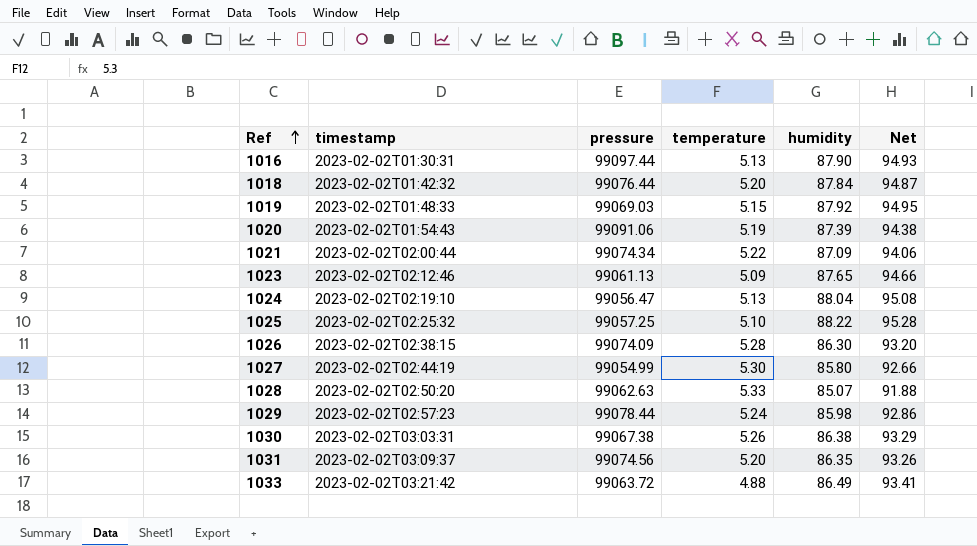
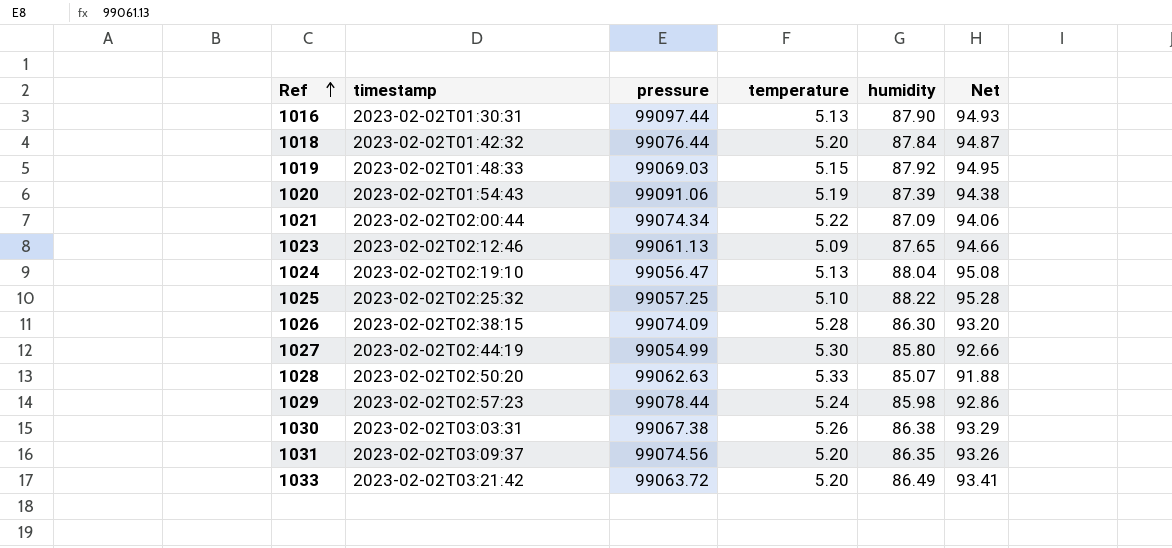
1033 | temperature: 4.88 -> 5.20

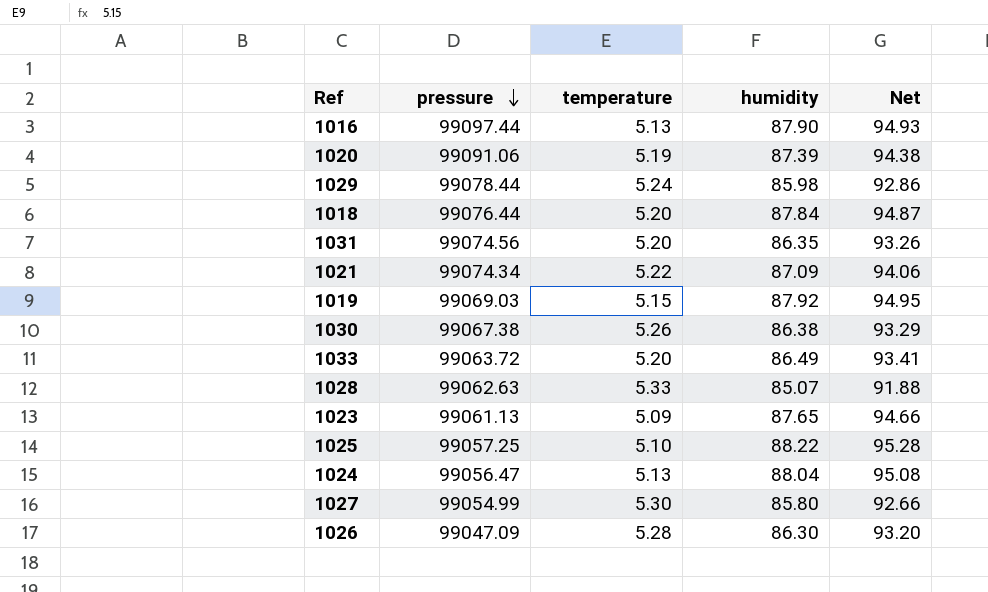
row order: Ref ascending -> pressure descending
column timestamp | position: 2 -> none
1026 | pressure: 99074.09 -> 99047.09

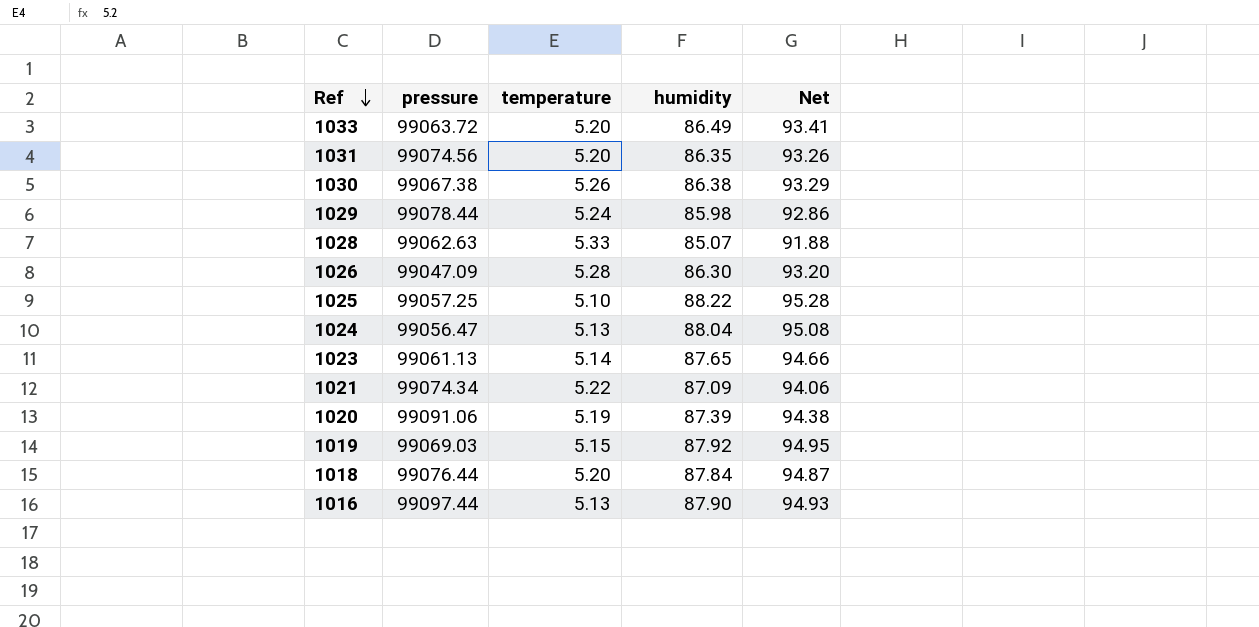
row order: pressure descending -> Ref descending
row 1027: 99054.99 | 5.30 | 85.80 | 92.66 -> none
1023 | temperature: 5.09 -> 5.14

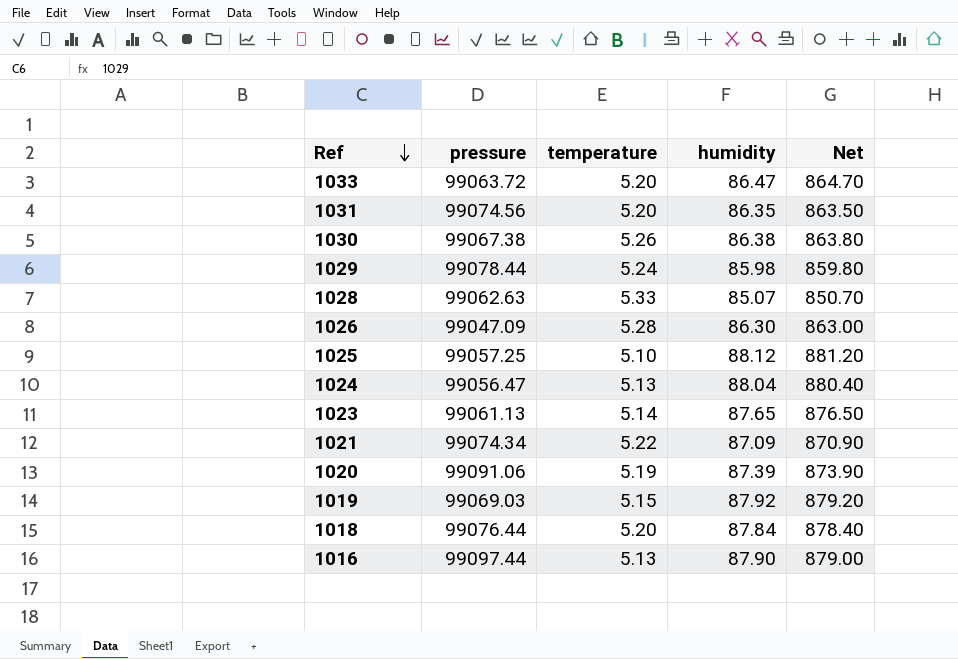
column Net | formula: [humidity] * 1.08 -> [humidity] * 10
1033 | humidity: 86.49 -> 86.47
1025 | humidity: 88.22 -> 88.12

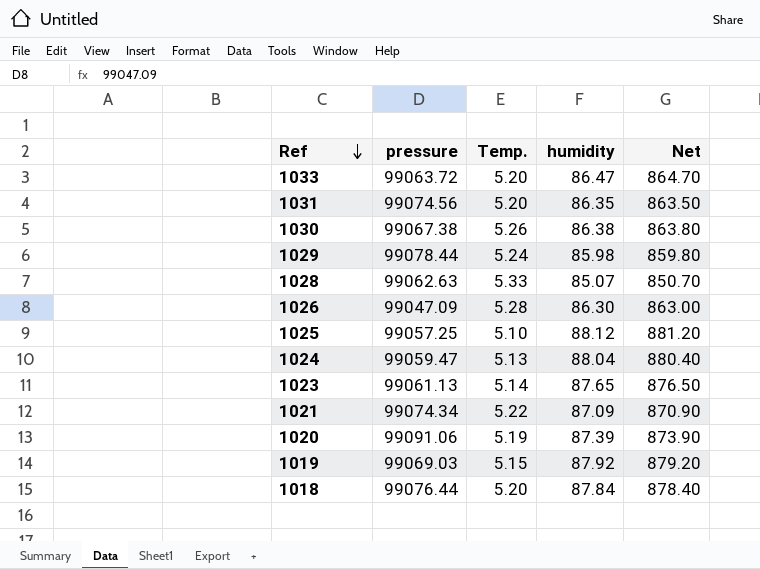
column name: temperature -> Temp.
row 1016: 99097.44 | 5.13 | 87.90 | 879.00 -> none
1024 | pressure: 99056.47 -> 99059.47

